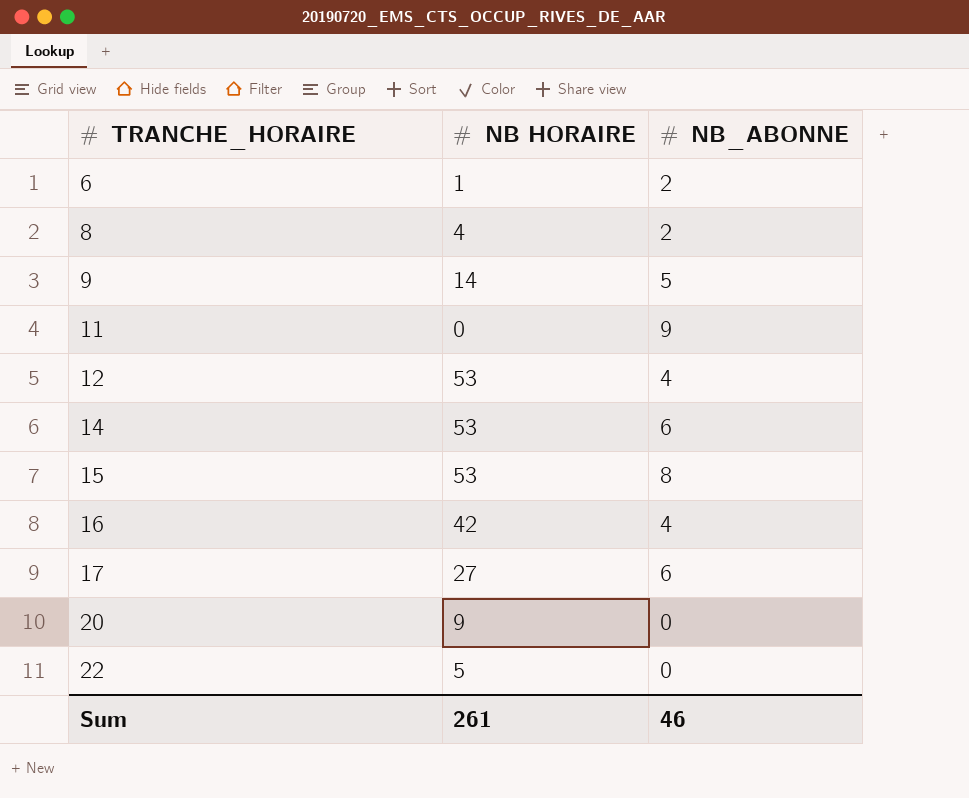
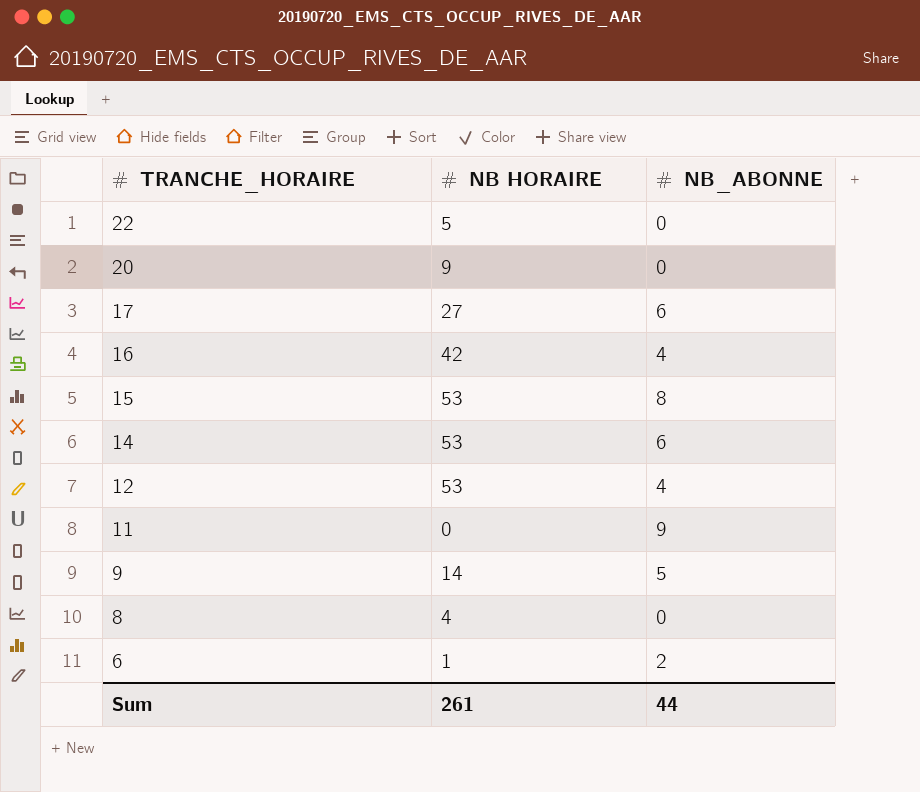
row order: TRANCHE_HORAIRE ascending -> TRANCHE_HORAIRE descending
8 | NB_ABONNE: 2 -> 0
Sum | NB_ABONNE: 46 -> 44

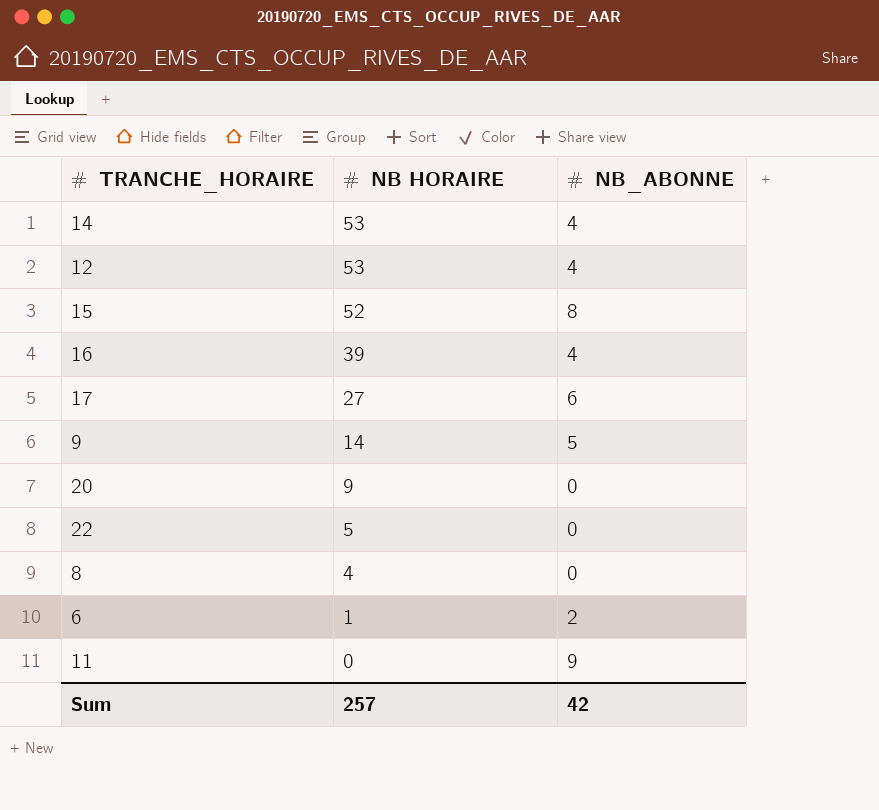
row order: TRANCHE_HORAIRE descending -> NB HORAIRE descending
14 | NB_ABONNE: 6 -> 4
15 | NB HORAIRE: 53 -> 52
16 | NB HORAIRE: 42 -> 39
Sum | NB HORAIRE: 261 -> 257
Sum | NB_ABONNE: 44 -> 42

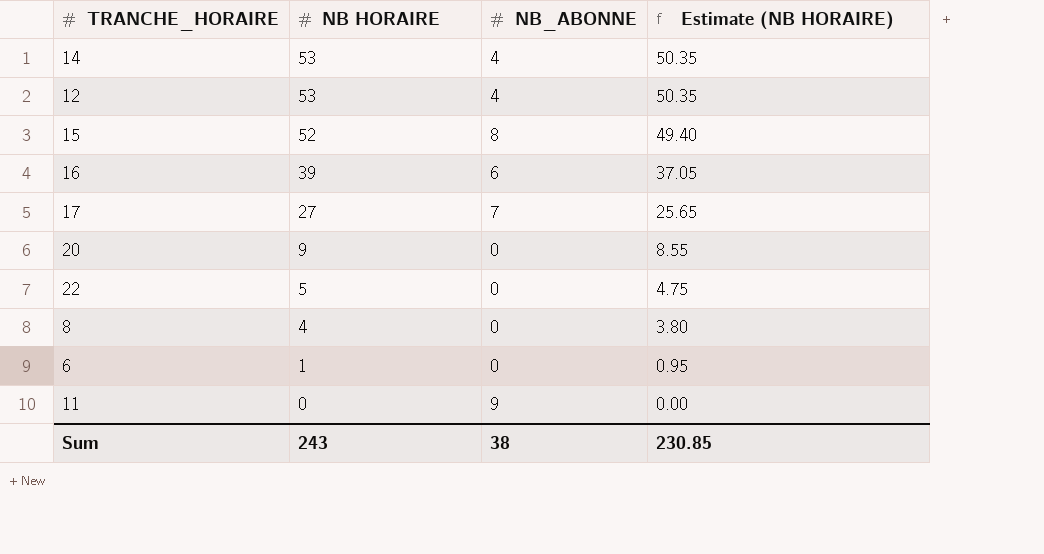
column Estimate (NB HORAIRE) | formula: none -> [NB HORAIRE] * 0.95
row 9: 14 | 5 -> none
16 | NB_ABONNE: 4 -> 6
17 | NB_ABONNE: 6 -> 7
6 | NB_ABONNE: 2 -> 0
Sum | NB HORAIRE: 257 -> 243
Sum | NB_ABONNE: 42 -> 38

